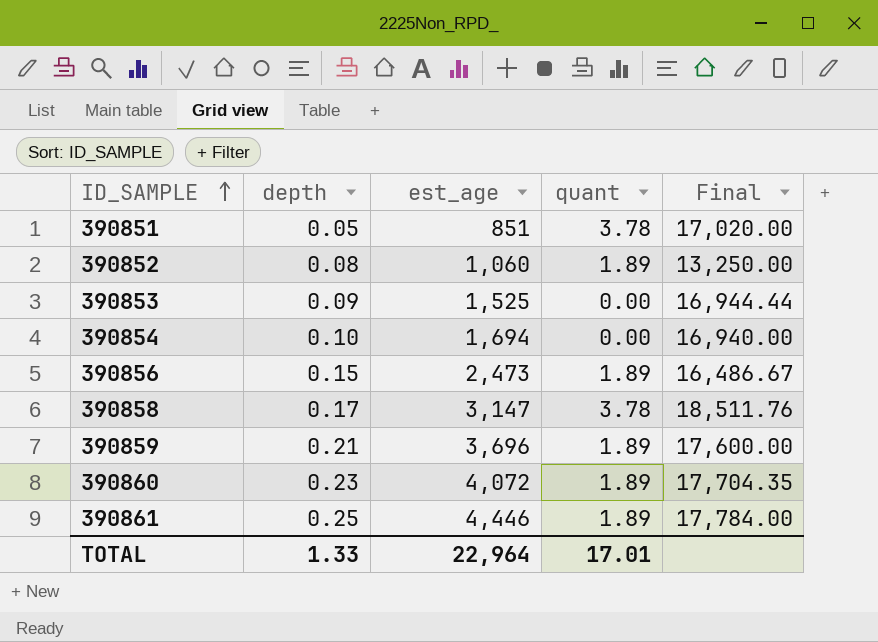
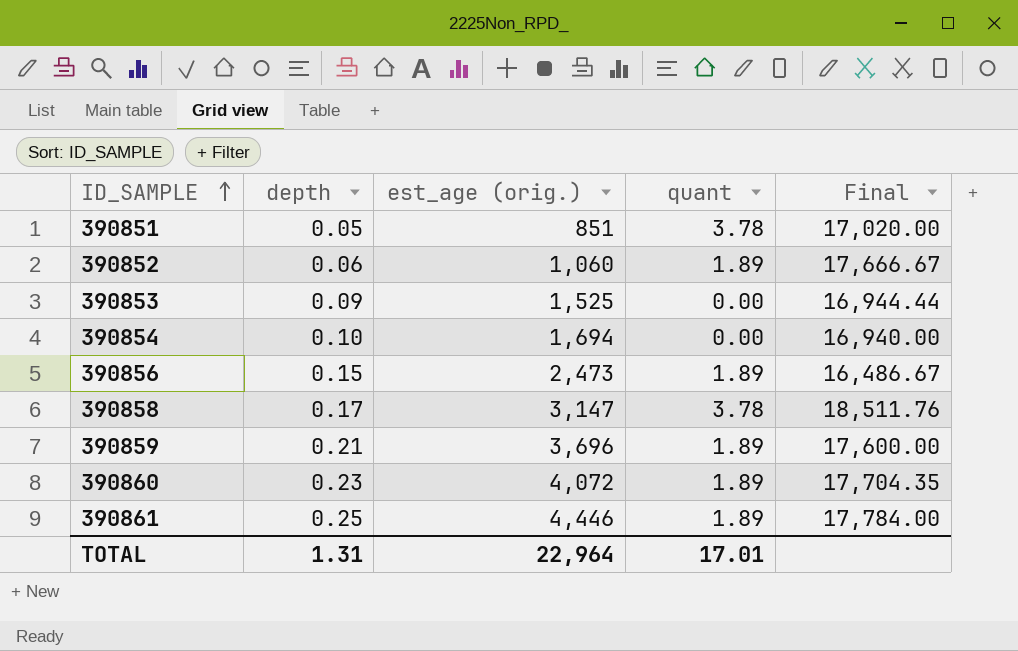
column name: est_age -> est_age (orig.)
390852 | depth: 0.08 -> 0.06
390852 | Final: 13,250.00 -> 17,666.67
TOTAL | depth: 1.33 -> 1.31

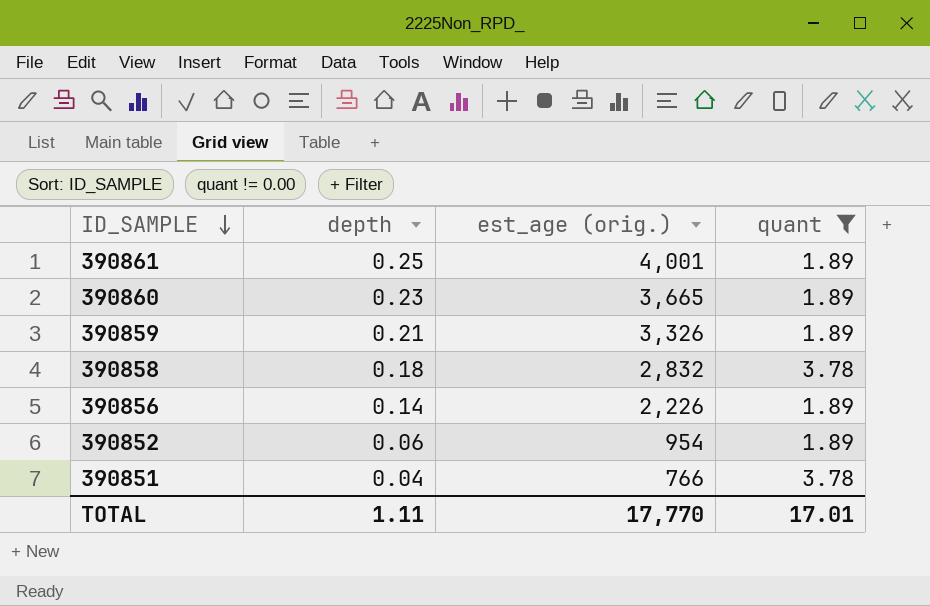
filter: none -> quant != 0.00
row order: ID_SAMPLE ascending -> ID_SAMPLE descending
column Final | formula: [est_age (orig.)] / [depth] -> none
390861 | est_age (orig.): 4,446 -> 4,001
390860 | est_age (orig.): 4,072 -> 3,665
390859 | est_age (orig.): 3,696 -> 3,326
390858 | depth: 0.17 -> 0.18
390858 | est_age (orig.): 3,147 -> 2,832
390856 | depth: 0.15 -> 0.14
390856 | est_age (orig.): 2,473 -> 2,226
390852 | est_age (orig.): 1,060 -> 954
390851 | depth: 0.05 -> 0.04
390851 | est_age (orig.): 851 -> 766
TOTAL | depth: 1.31 -> 1.11
TOTAL | est_age (orig.): 22,964 -> 17,770

